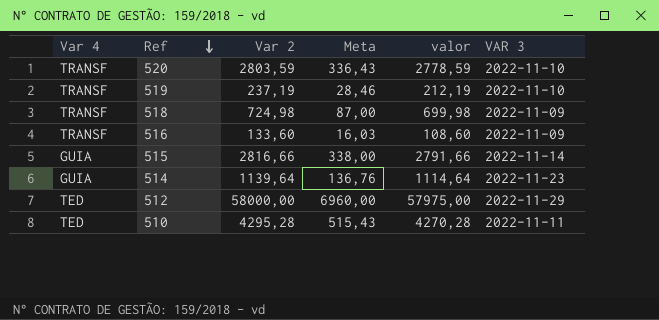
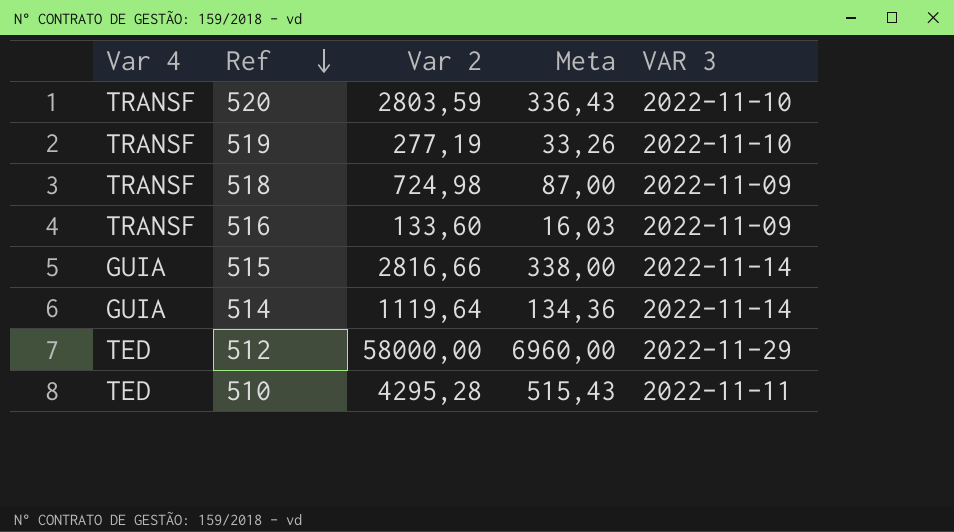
column valor | formula: [Var 2] - 25 -> none
519 | Var 2: 237,19 -> 277,19
519 | Meta: 28,46 -> 33,26
514 | Var 2: 1139,64 -> 1119,64
514 | Meta: 136,76 -> 134,36
514 | VAR 3: 2022-11-23 -> 2022-11-14

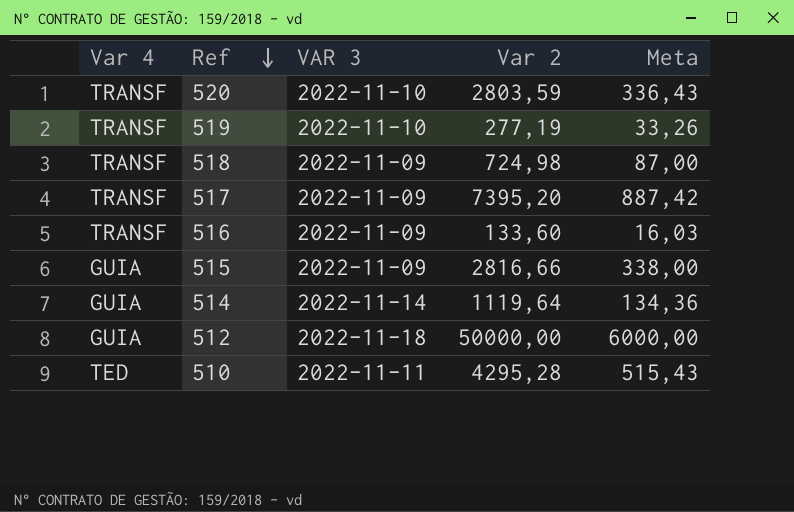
column VAR 3 | position: 5 -> 3
row 517: none -> TRANSF | 2022-11-09 | 7395,20 | 887,42
515 | VAR 3: 2022-11-14 -> 2022-11-09
512 | Var 4: TED -> GUIA
512 | VAR 3: 2022-11-29 -> 2022-11-18
512 | Var 2: 58000,00 -> 50000,00
512 | Meta: 6960,00 -> 6000,00

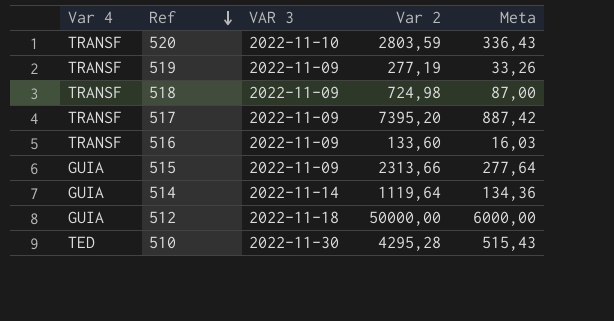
519 | VAR 3: 2022-11-10 -> 2022-11-09
515 | Var 2: 2816,66 -> 2313,66
515 | Meta: 338,00 -> 277,64
510 | VAR 3: 2022-11-11 -> 2022-11-30

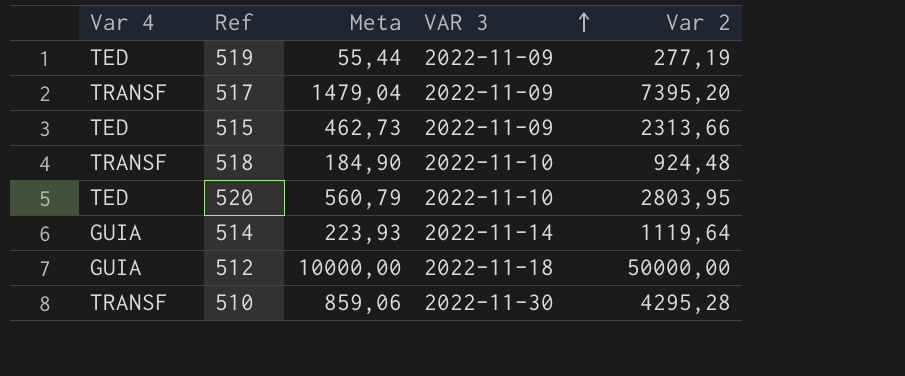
row order: Ref descending -> VAR 3 ascending
column Meta | formula: [Var 2] * 0,12 -> [Var 2] * 0,2
column Meta | position: 5 -> 3
row 516: TRANSF | 2022-11-09 | 133,60 | 16,03 -> none
519 | Var 4: TRANSF -> TED
515 | Var 4: GUIA -> TED
518 | VAR 3: 2022-11-09 -> 2022-11-10
518 | Var 2: 724,98 -> 924,48
520 | Var 4: TRANSF -> TED
520 | Var 2: 2803,59 -> 2803,95
510 | Var 4: TED -> TRANSF

